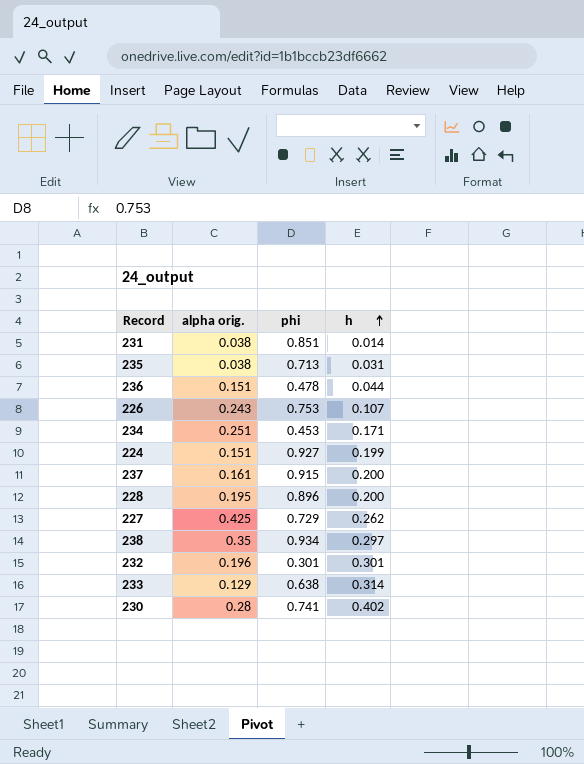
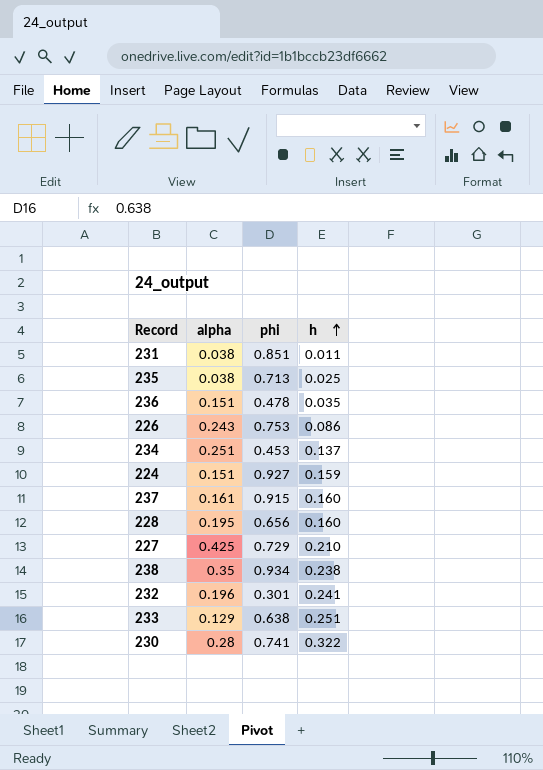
column name: alpha orig. -> alpha
231 | h: 0.014 -> 0.011
235 | h: 0.031 -> 0.025
236 | h: 0.044 -> 0.035
226 | h: 0.107 -> 0.086
234 | h: 0.171 -> 0.137
224 | h: 0.199 -> 0.159
237 | h: 0.200 -> 0.160
228 | phi: 0.896 -> 0.656
228 | h: 0.200 -> 0.160
227 | h: 0.262 -> 0.210
238 | h: 0.297 -> 0.238
232 | h: 0.301 -> 0.241
233 | h: 0.314 -> 0.251
230 | h: 0.402 -> 0.322

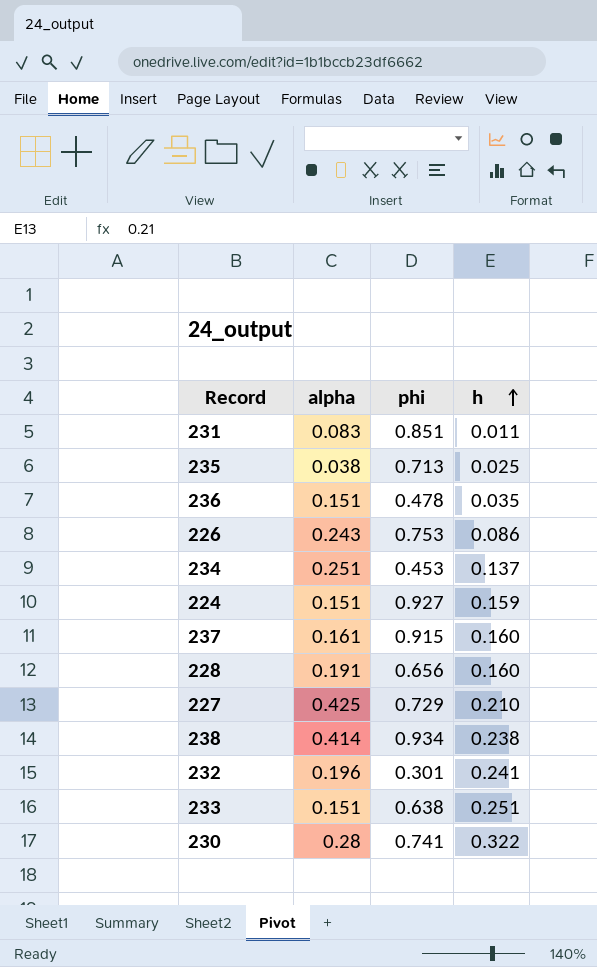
231 | alpha: 0.038 -> 0.083
228 | alpha: 0.195 -> 0.191
238 | alpha: 0.35 -> 0.414
233 | alpha: 0.129 -> 0.151

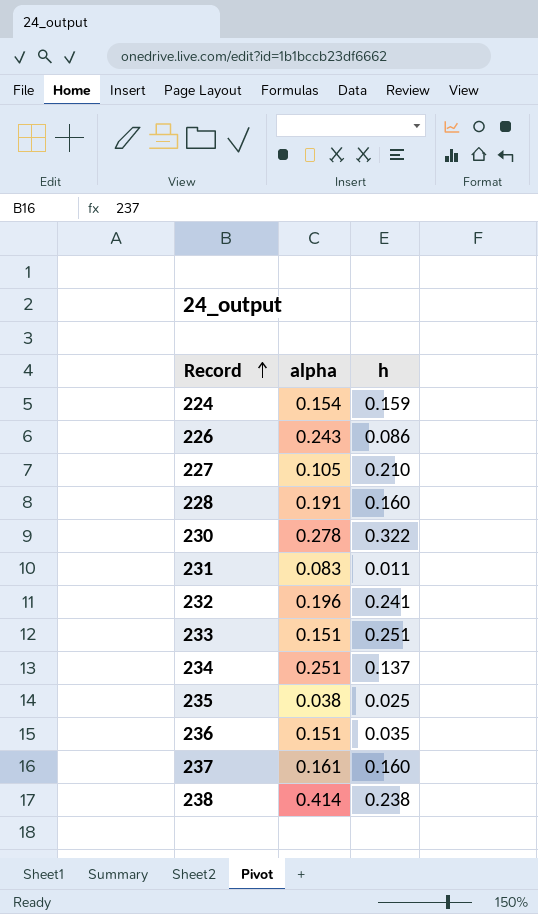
row order: h ascending -> Record ascending
column phi | position: 3 -> none
224 | alpha: 0.151 -> 0.154
227 | alpha: 0.425 -> 0.105
230 | alpha: 0.28 -> 0.278

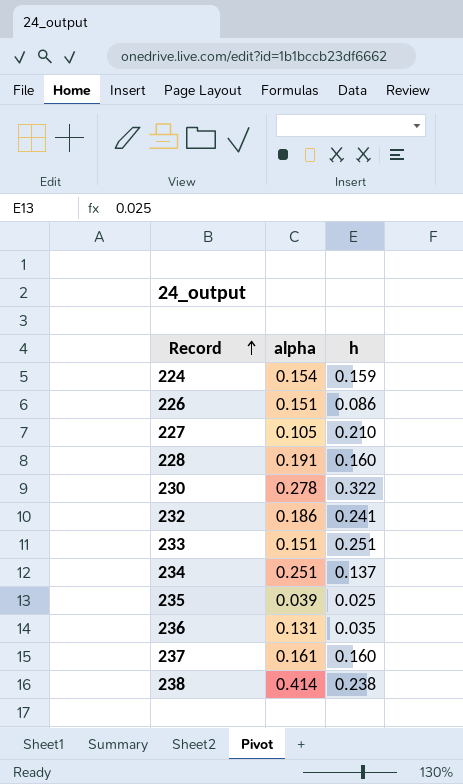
row 231: 0.083 | 0.011 -> none
226 | alpha: 0.243 -> 0.151
232 | alpha: 0.196 -> 0.186
235 | alpha: 0.038 -> 0.039
236 | alpha: 0.151 -> 0.131

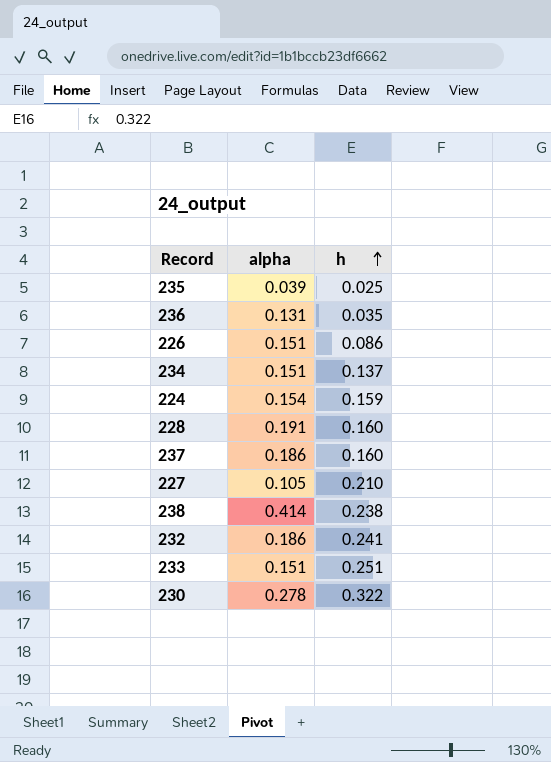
row order: Record ascending -> h ascending
234 | alpha: 0.251 -> 0.151
237 | alpha: 0.161 -> 0.186

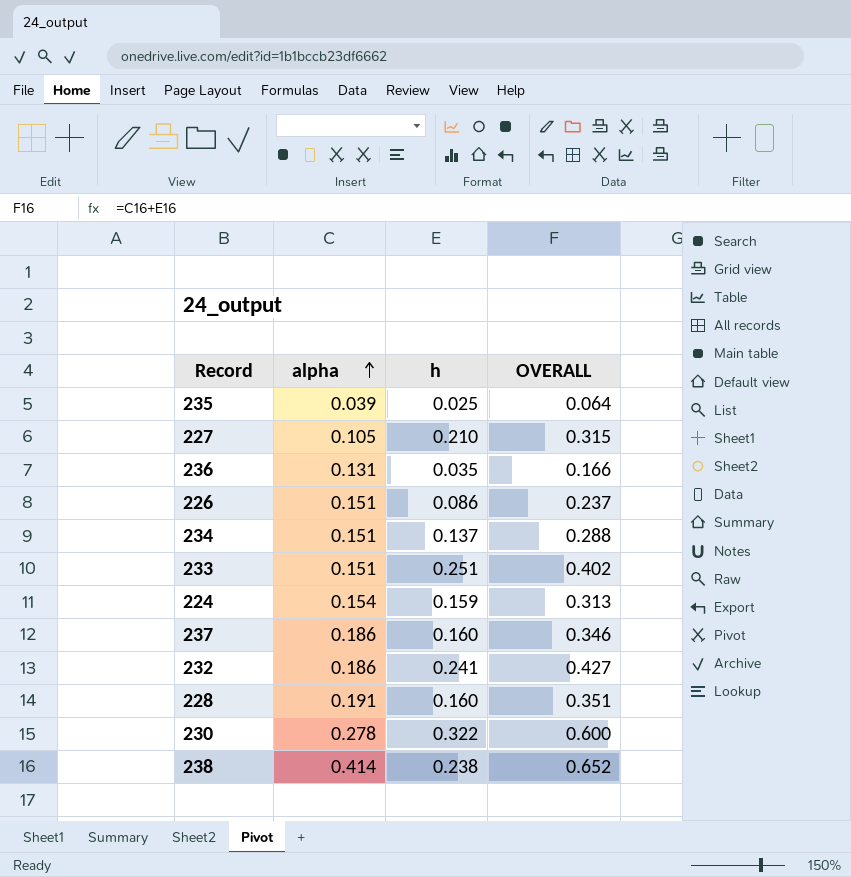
row order: h ascending -> alpha ascending
column OVERALL | formula: none -> [alpha] + [h]

